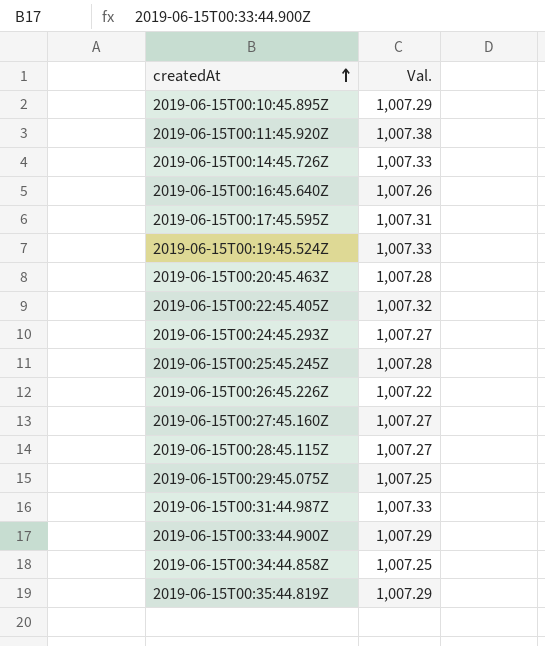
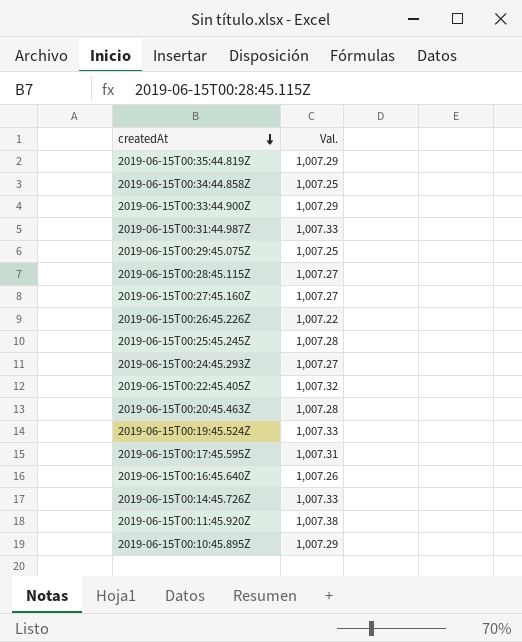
row order: createdAt ascending -> createdAt descending

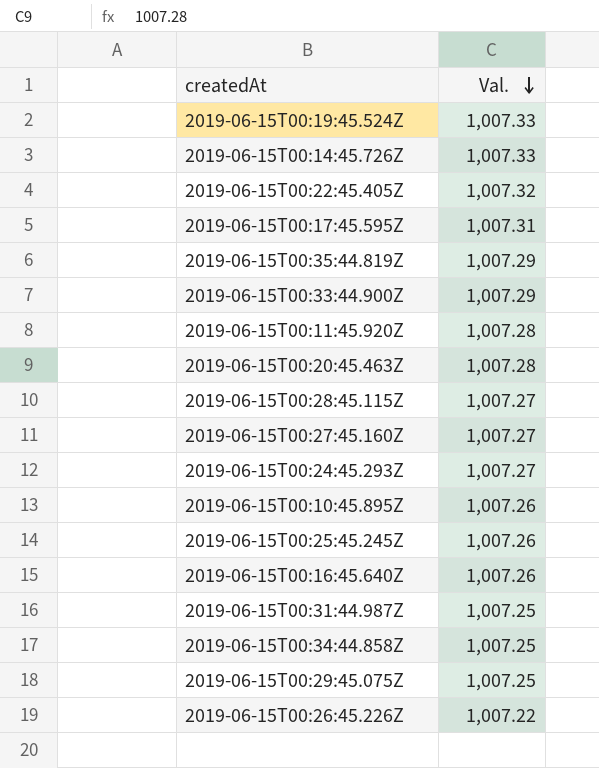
row order: createdAt descending -> Val. descending
2019-06-15T00:11:45.920Z | Val.: 1,007.38 -> 1,007.28
2019-06-15T00:10:45.895Z | Val.: 1,007.29 -> 1,007.26
2019-06-15T00:25:45.245Z | Val.: 1,007.28 -> 1,007.26
2019-06-15T00:31:44.987Z | Val.: 1,007.33 -> 1,007.25

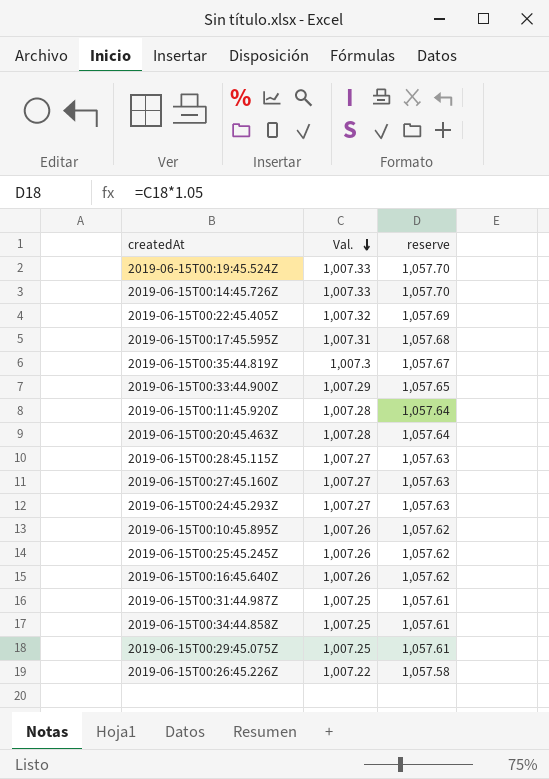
column reserve | formula: none -> [Val.] * 1.05
2019-06-15T00:35:44.819Z | Val.: 1,007.29 -> 1,007.3

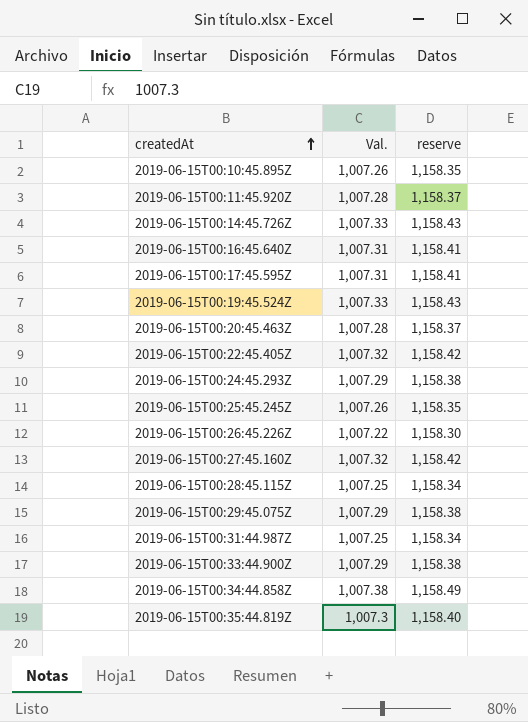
row order: Val. descending -> createdAt ascending
column reserve | formula: [Val.] * 1.05 -> [Val.] * 1.15
2019-06-15T00:16:45.640Z | Val.: 1,007.26 -> 1,007.31
2019-06-15T00:24:45.293Z | Val.: 1,007.27 -> 1,007.29
2019-06-15T00:27:45.160Z | Val.: 1,007.27 -> 1,007.32
2019-06-15T00:28:45.115Z | Val.: 1,007.27 -> 1,007.25
2019-06-15T00:29:45.075Z | Val.: 1,007.25 -> 1,007.29
2019-06-15T00:34:44.858Z | Val.: 1,007.25 -> 1,007.38

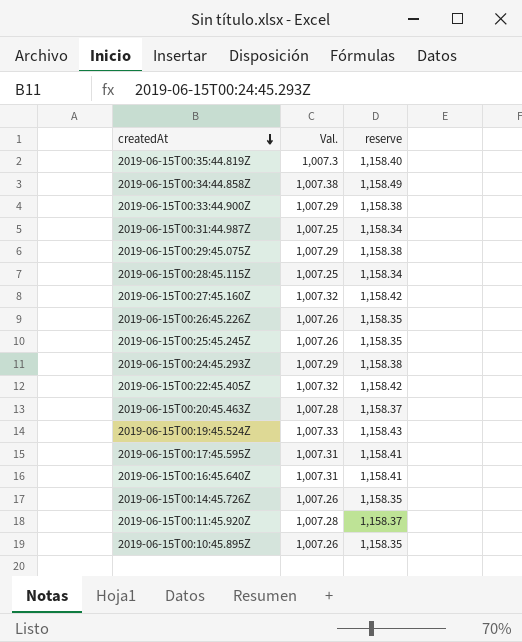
row order: createdAt ascending -> createdAt descending
2019-06-15T00:26:45.226Z | Val.: 1,007.22 -> 1,007.26
2019-06-15T00:26:45.226Z | reserve: 1,158.30 -> 1,158.35
2019-06-15T00:14:45.726Z | Val.: 1,007.33 -> 1,007.26
2019-06-15T00:14:45.726Z | reserve: 1,158.43 -> 1,158.35

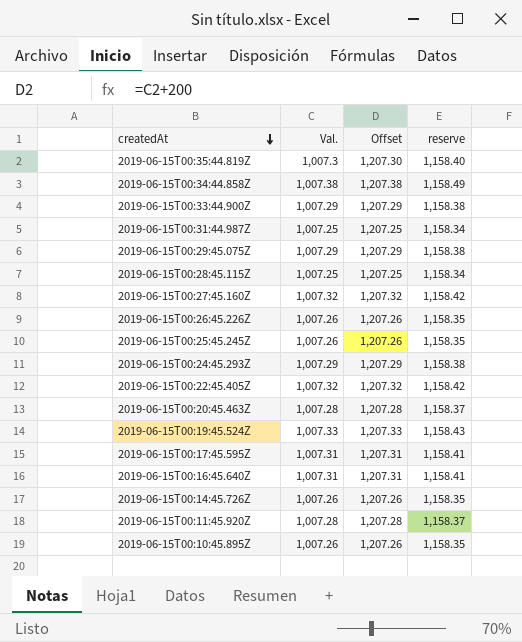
column Offset | formula: none -> [Val.] + 200

